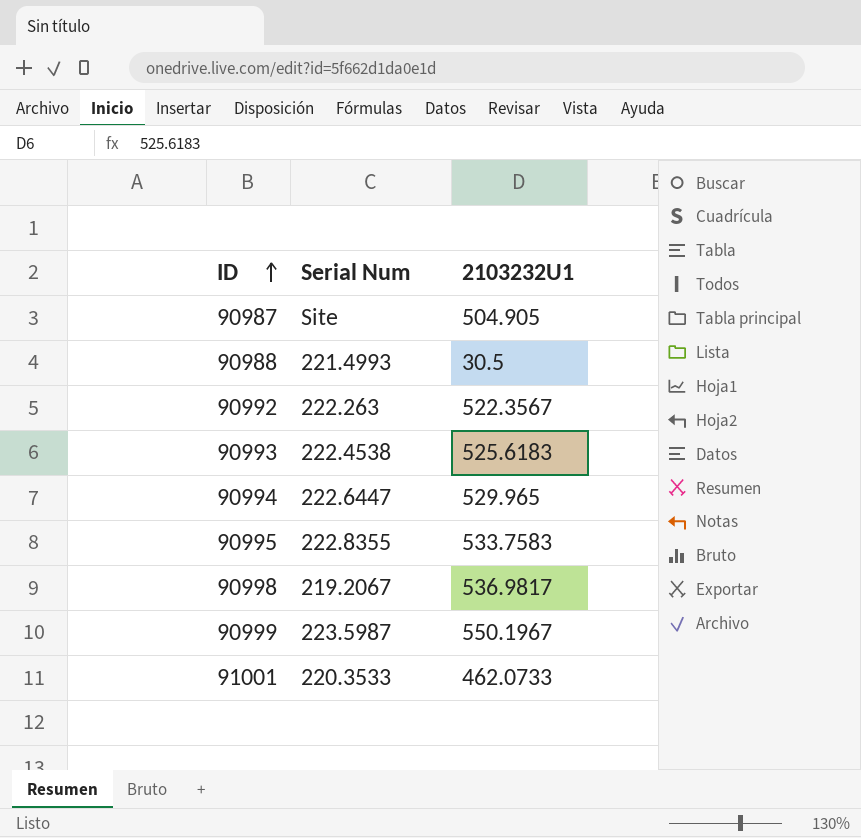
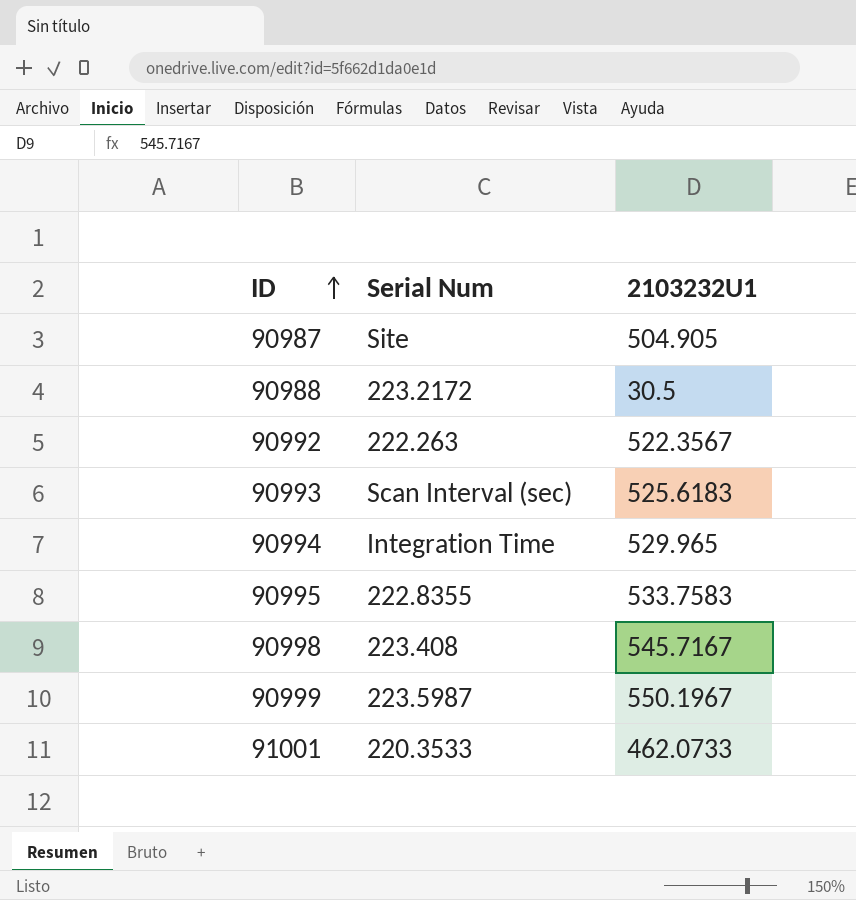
90988 | Serial Num: 221.4993 -> 223.2172
90993 | Serial Num: 222.4538 -> Scan Interval (sec)
90994 | Serial Num: 222.6447 -> Integration Time
90998 | Serial Num: 219.2067 -> 223.408
90998 | 2103232U1: 536.9817 -> 545.7167

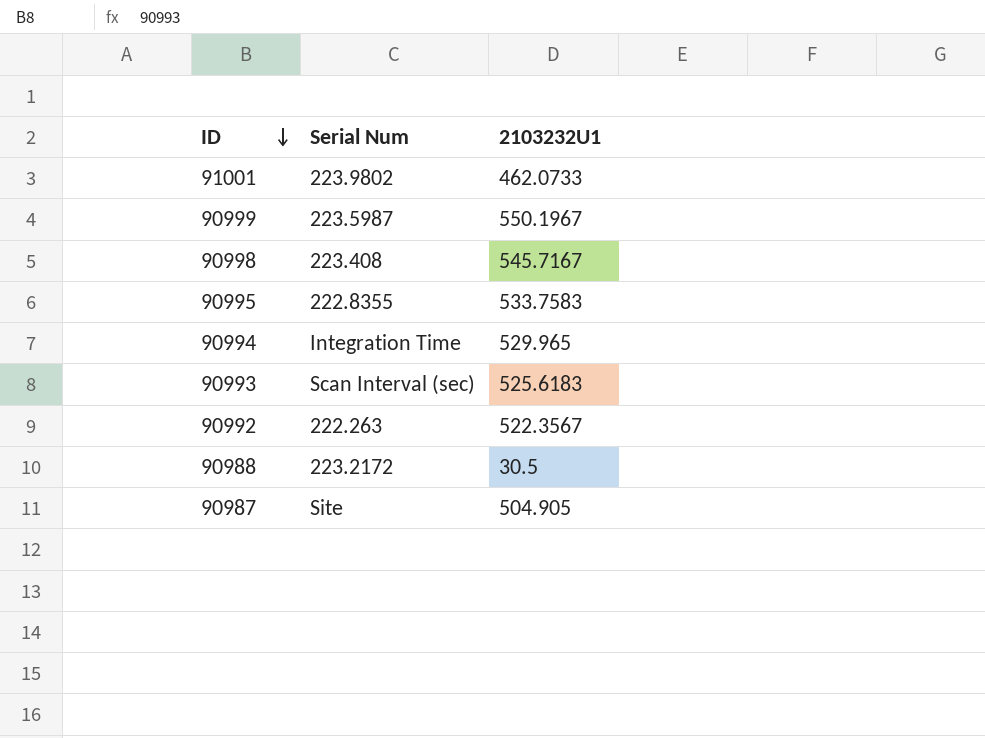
row order: ID ascending -> ID descending
91001 | Serial Num: 220.3533 -> 223.9802

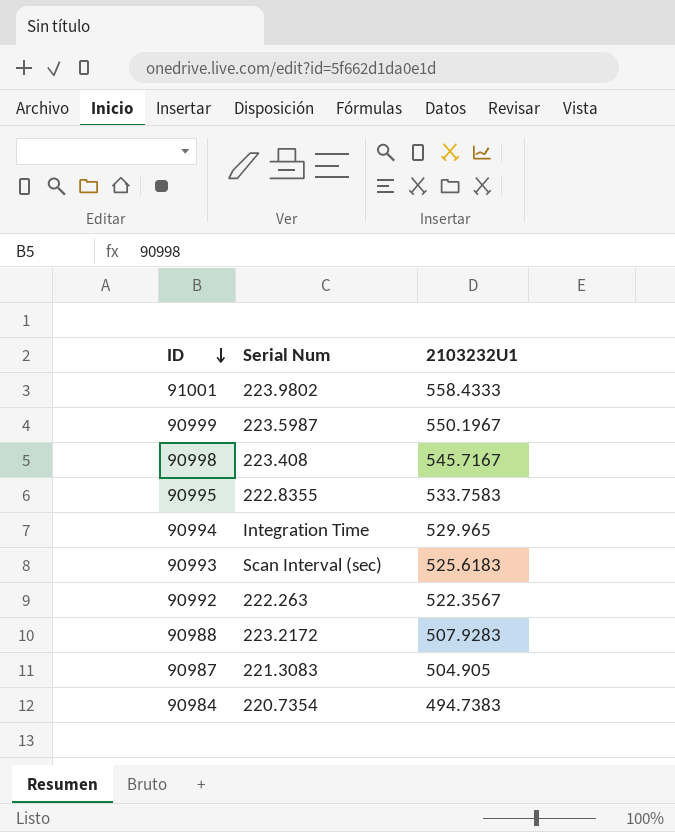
91001 | 2103232U1: 462.0733 -> 558.4333
90988 | 2103232U1: 30.5 -> 507.9283
90987 | Serial Num: Site -> 221.3083
row 90984: none -> 220.7354 | 494.7383

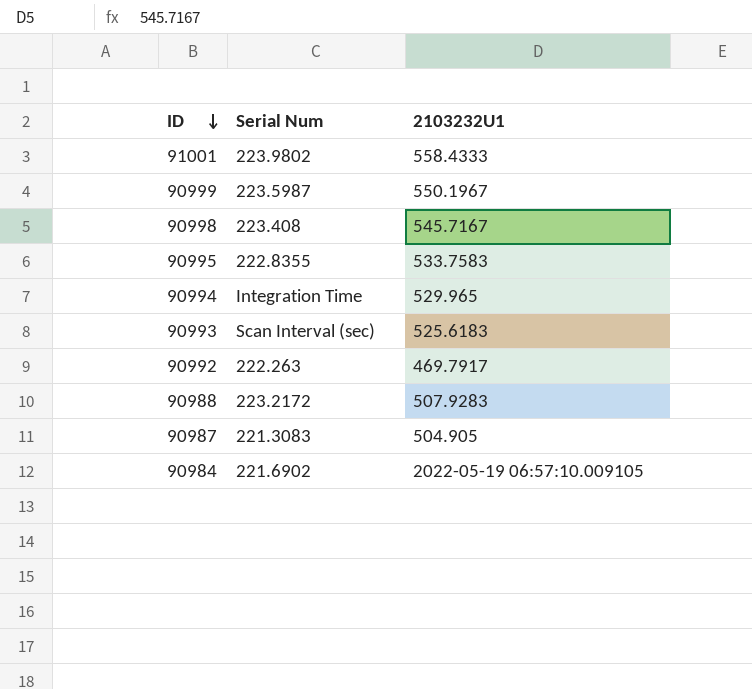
90992 | 2103232U1: 522.3567 -> 469.7917
90984 | Serial Num: 220.7354 -> 221.6902
90984 | 2103232U1: 494.7383 -> 2022-05-19 06:57:10.009105

